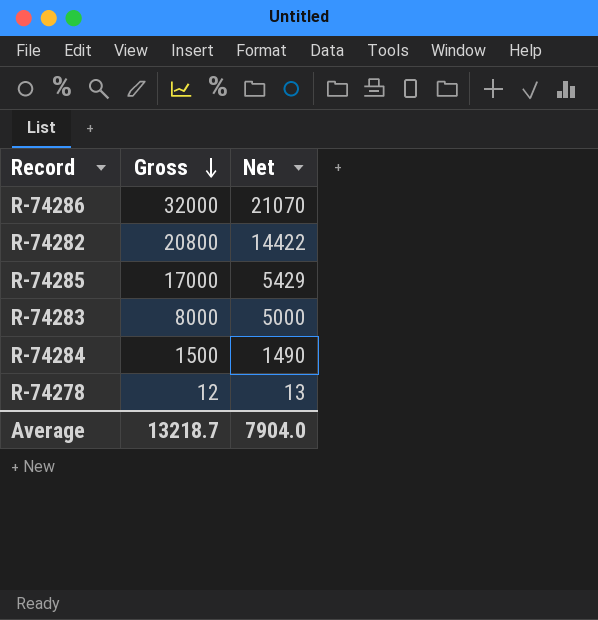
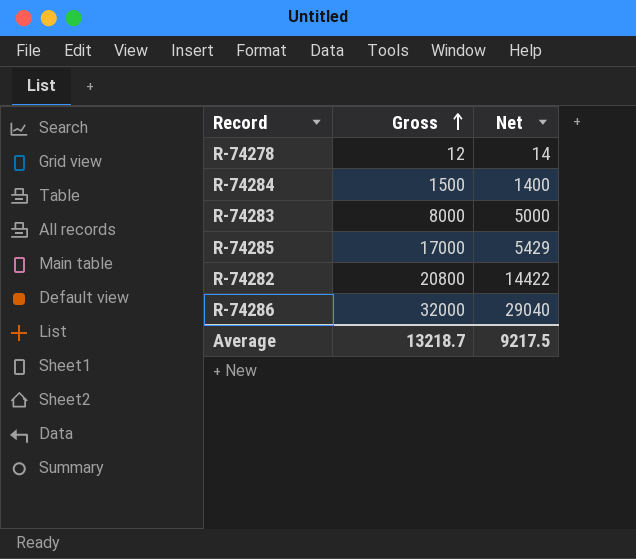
row order: Gross descending -> Gross ascending
R-74278 | Net: 13 -> 14
R-74284 | Net: 1490 -> 1400
R-74286 | Net: 21070 -> 29040
Average | Net: 7904.0 -> 9217.5

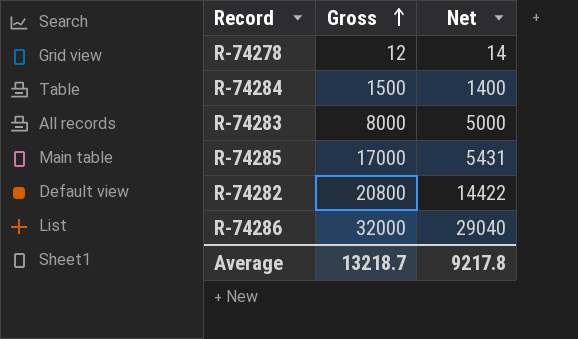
R-74285 | Net: 5429 -> 5431
Average | Net: 9217.5 -> 9217.8

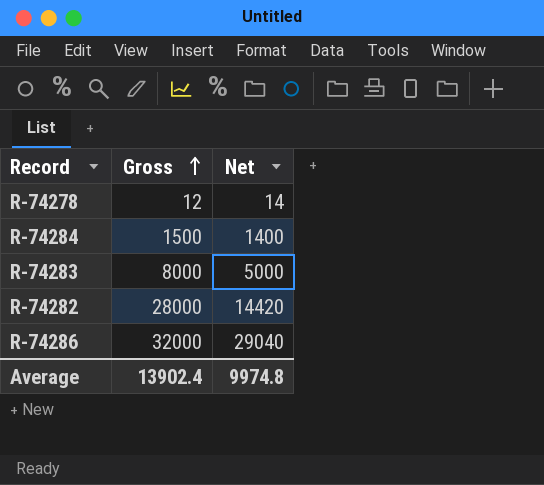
row R-74285: 17000 | 5431 -> none
R-74282 | Gross: 20800 -> 28000
R-74282 | Net: 14422 -> 14420
Average | Gross: 13218.7 -> 13902.4
Average | Net: 9217.8 -> 9974.8

